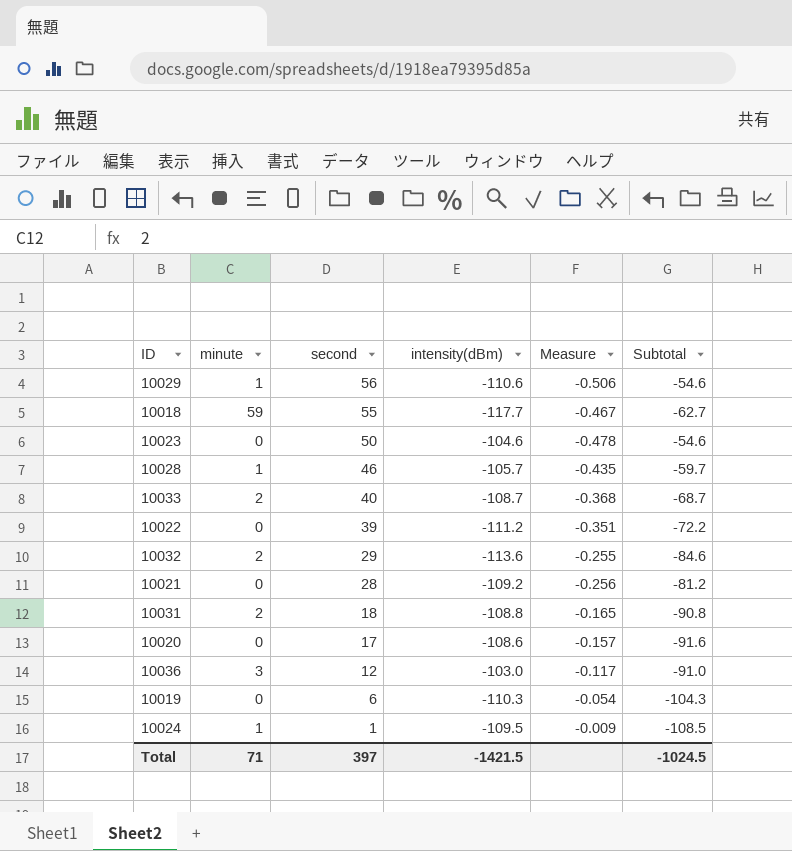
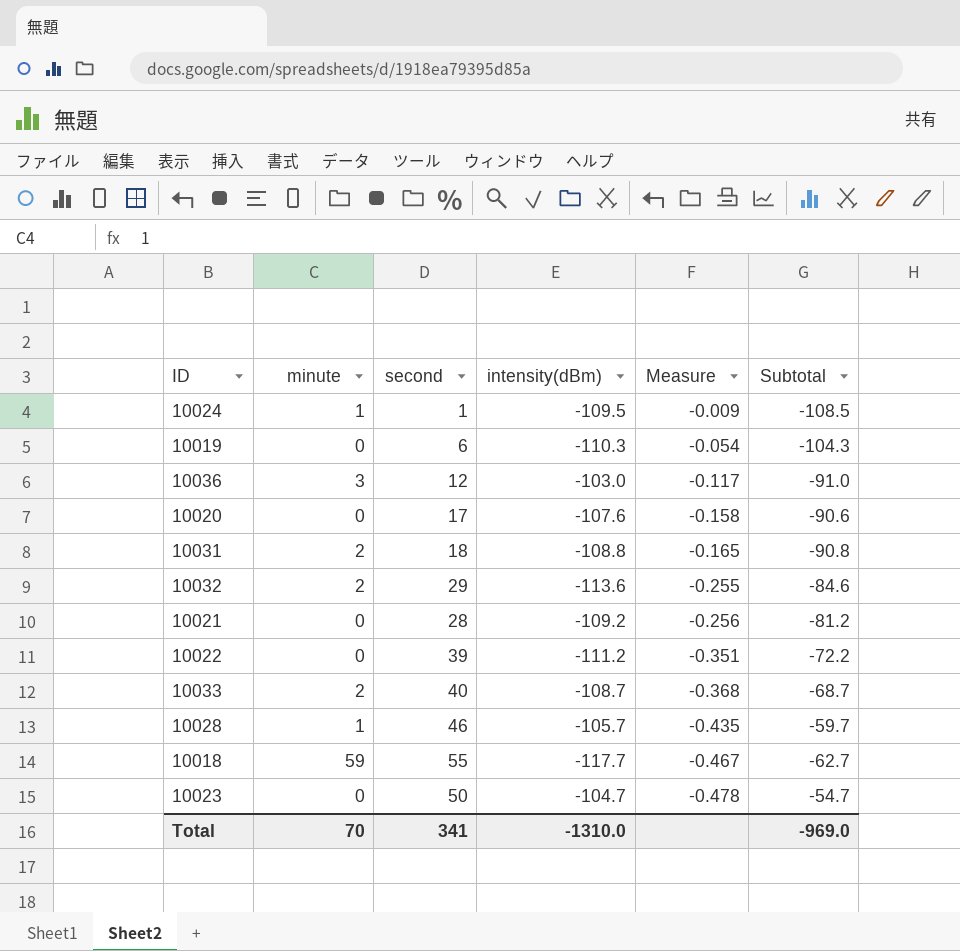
row order: second descending -> Measure descending
row 10029: 1 | 56 | -110.6 | -0.506 | -54.6 -> none
10020 | intensity(dBm): -108.6 -> -107.6
10020 | Measure: -0.157 -> -0.158
10020 | Subtotal: -91.6 -> -90.6
10023 | intensity(dBm): -104.6 -> -104.7
10023 | Subtotal: -54.6 -> -54.7
Total | minute: 71 -> 70
Total | second: 397 -> 341
Total | intensity(dBm): -1421.5 -> -1310.0
Total | Subtotal: -1024.5 -> -969.0

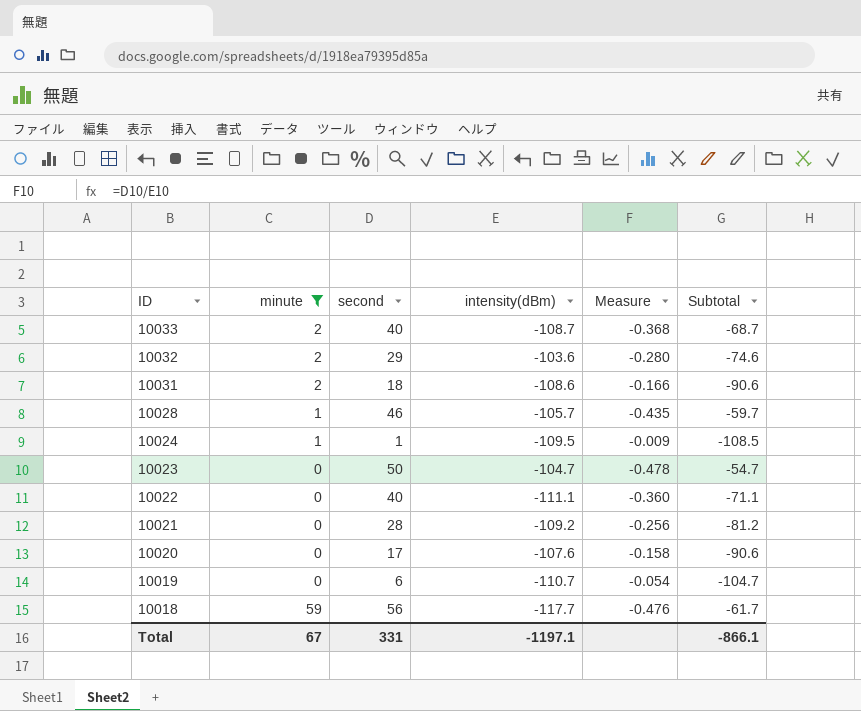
filter: none -> minute != 3
row order: Measure descending -> ID descending
10032 | intensity(dBm): -113.6 -> -103.6
10032 | Measure: -0.255 -> -0.280
10032 | Subtotal: -84.6 -> -74.6
10031 | intensity(dBm): -108.8 -> -108.6
10031 | Measure: -0.165 -> -0.166
10031 | Subtotal: -90.8 -> -90.6
10022 | second: 39 -> 40
10022 | intensity(dBm): -111.2 -> -111.1
10022 | Measure: -0.351 -> -0.360
10022 | Subtotal: -72.2 -> -71.1
10019 | intensity(dBm): -110.3 -> -110.7
10019 | Subtotal: -104.3 -> -104.7
10018 | second: 55 -> 56
10018 | Measure: -0.467 -> -0.476
10018 | Subtotal: -62.7 -> -61.7
Total | minute: 70 -> 67
Total | second: 341 -> 331
Total | intensity(dBm): -1310.0 -> -1197.1
Total | Subtotal: -969.0 -> -866.1

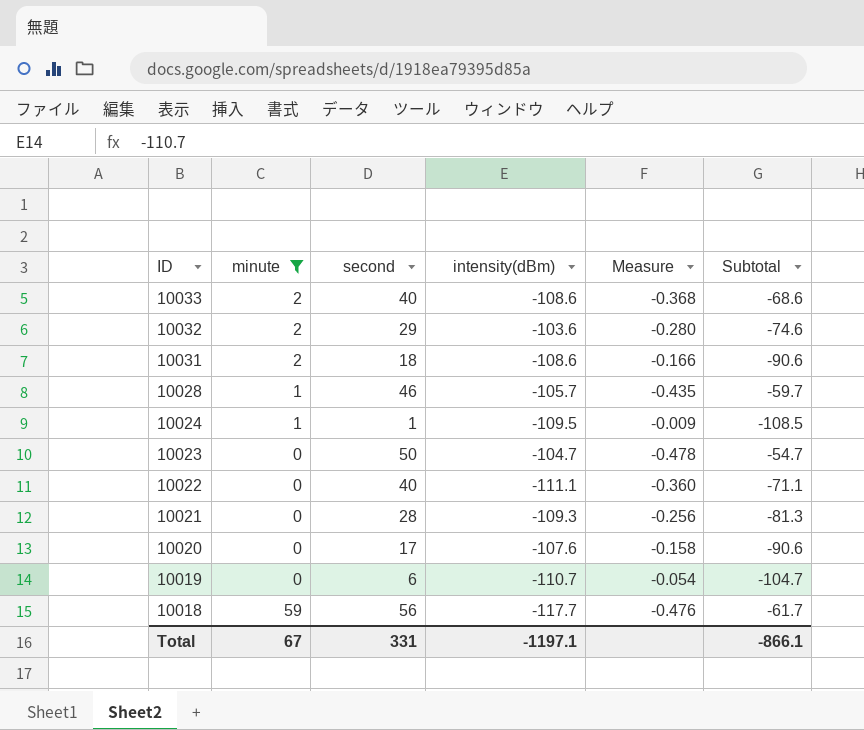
10033 | intensity(dBm): -108.7 -> -108.6
10033 | Subtotal: -68.7 -> -68.6
10021 | intensity(dBm): -109.2 -> -109.3
10021 | Subtotal: -81.2 -> -81.3

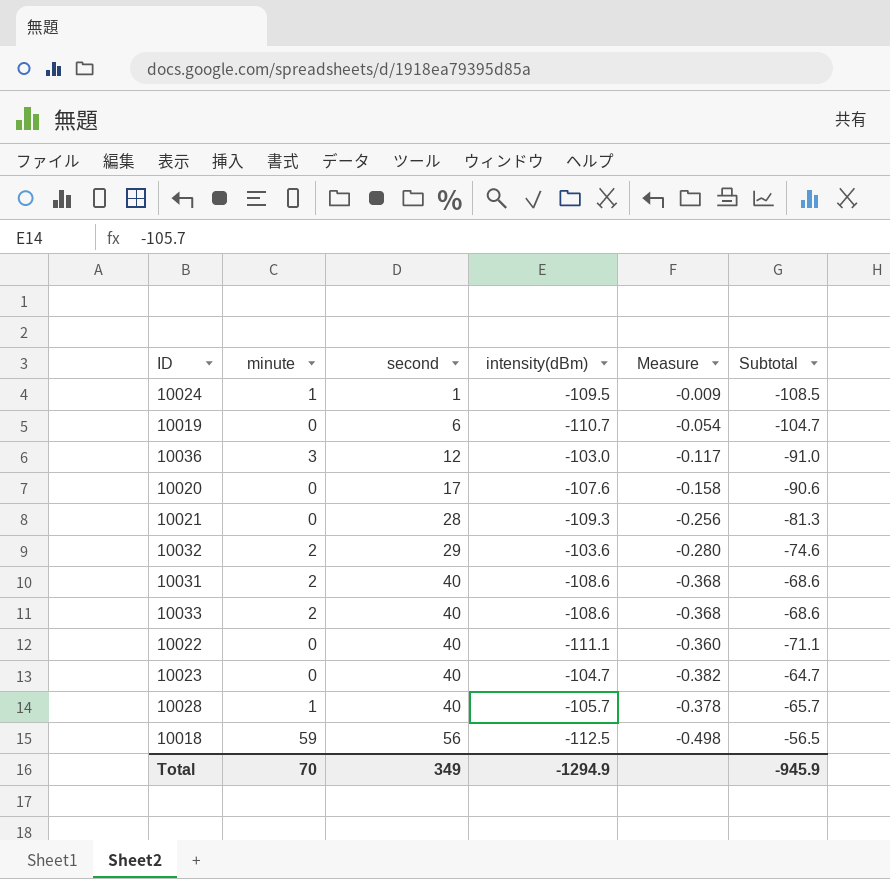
filter: minute != 3 -> none
row order: ID descending -> second ascending
10031 | second: 18 -> 40
10031 | Measure: -0.166 -> -0.368
10031 | Subtotal: -90.6 -> -68.6
10023 | second: 50 -> 40
10023 | Measure: -0.478 -> -0.382
10023 | Subtotal: -54.7 -> -64.7
10028 | second: 46 -> 40
10028 | Measure: -0.435 -> -0.378
10028 | Subtotal: -59.7 -> -65.7
10018 | intensity(dBm): -117.7 -> -112.5
10018 | Measure: -0.476 -> -0.498
10018 | Subtotal: -61.7 -> -56.5
Total | minute: 67 -> 70
Total | second: 331 -> 349
Total | intensity(dBm): -1197.1 -> -1294.9
Total | Subtotal: -866.1 -> -945.9

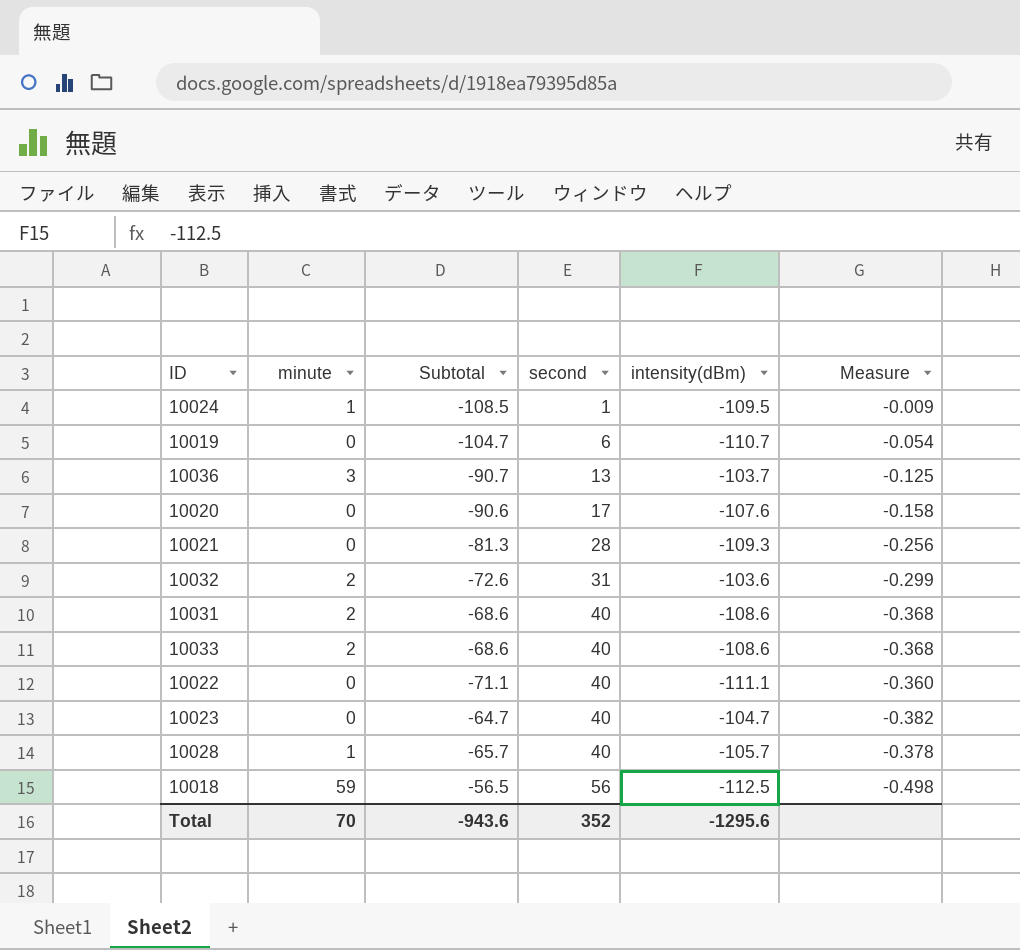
column Subtotal | position: 6 -> 3
10036 | Subtotal: -91.0 -> -90.7
10036 | second: 12 -> 13
10036 | intensity(dBm): -103.0 -> -103.7
10036 | Measure: -0.117 -> -0.125
10032 | Subtotal: -74.6 -> -72.6
10032 | second: 29 -> 31
10032 | Measure: -0.280 -> -0.299
Total | Subtotal: -945.9 -> -943.6
Total | second: 349 -> 352
Total | intensity(dBm): -1294.9 -> -1295.6

